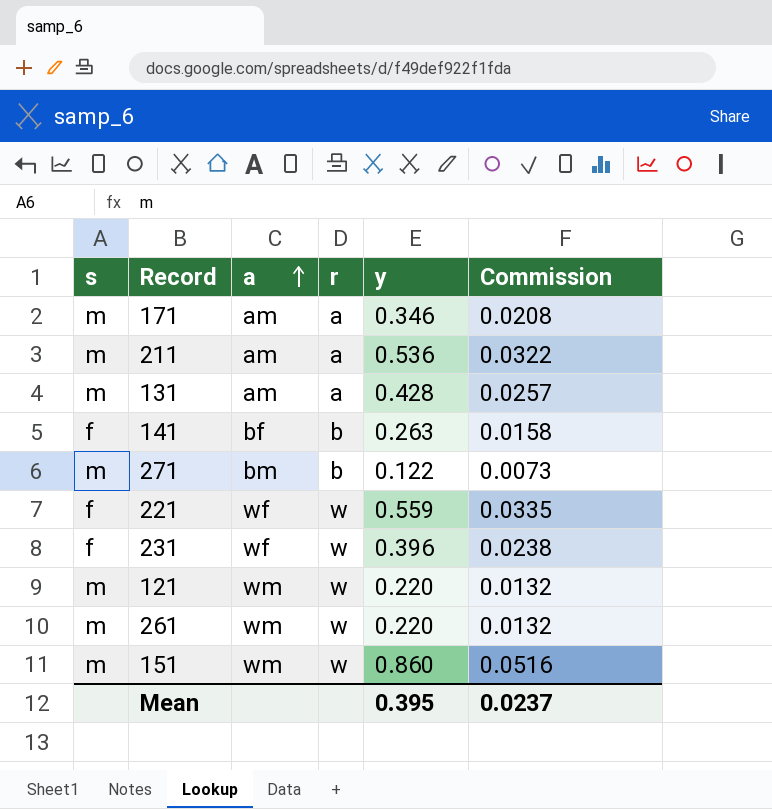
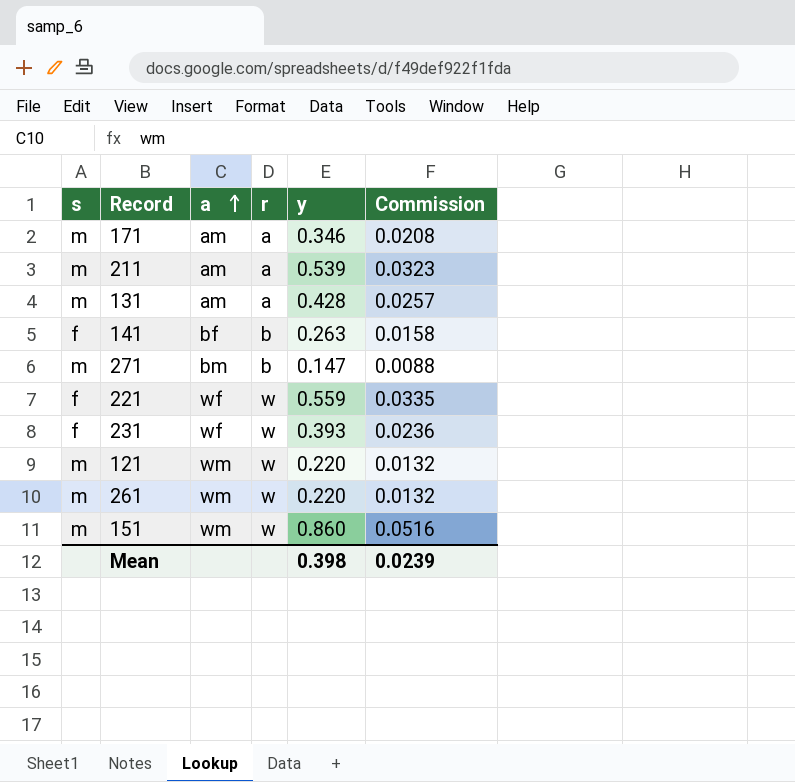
211 | y: 0.536 -> 0.539
211 | Commission: 0.0322 -> 0.0323
271 | y: 0.122 -> 0.147
271 | Commission: 0.0073 -> 0.0088
231 | y: 0.396 -> 0.393
231 | Commission: 0.0238 -> 0.0236
Mean | y: 0.395 -> 0.398
Mean | Commission: 0.0237 -> 0.0239

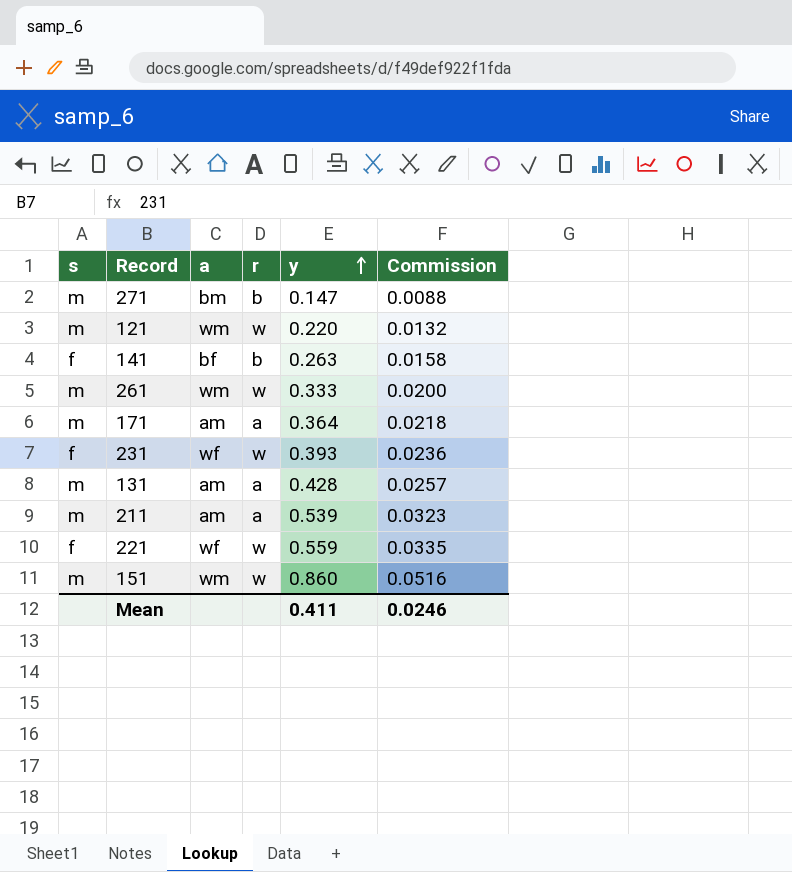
row order: a ascending -> y ascending
261 | y: 0.220 -> 0.333
261 | Commission: 0.0132 -> 0.0200
171 | y: 0.346 -> 0.364
171 | Commission: 0.0208 -> 0.0218
Mean | y: 0.398 -> 0.411
Mean | Commission: 0.0239 -> 0.0246

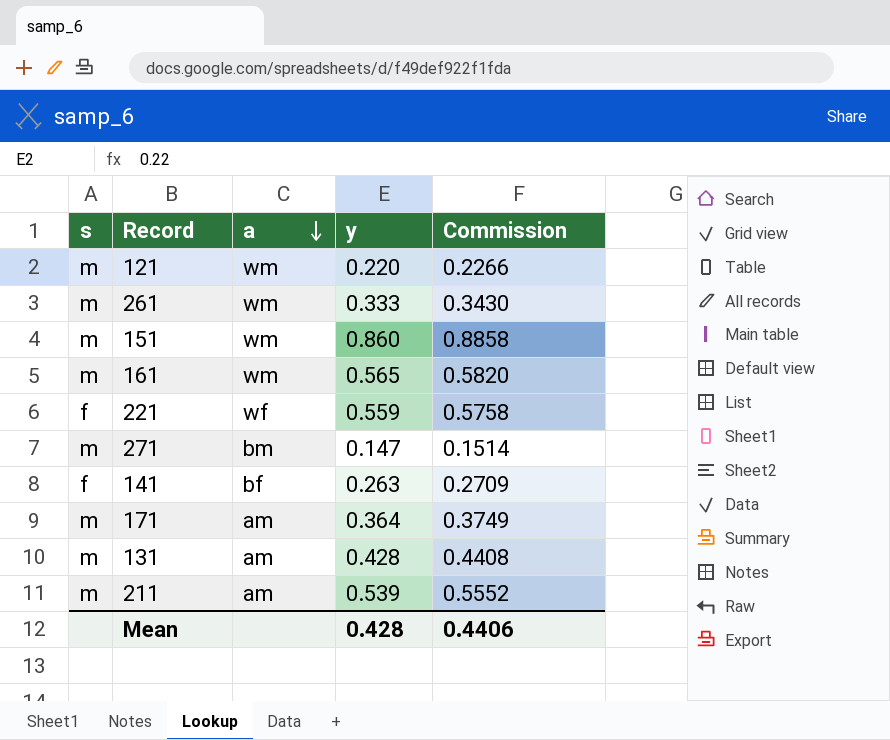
row order: y ascending -> a descending
column r | position: 4 -> none
column Commission | formula: [y] * 0.06 -> [y] * 1.03
row 231: f | wf | w | 0.393 | 0.0236 -> none
row 161: none -> m | wm | 0.565 | 0.5820
Mean | y: 0.411 -> 0.428
Mean | Commission: 0.0246 -> 0.4406

